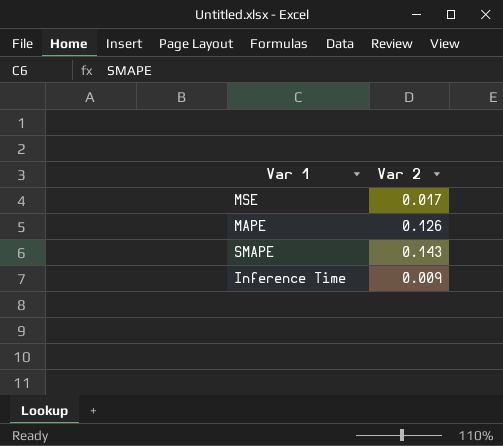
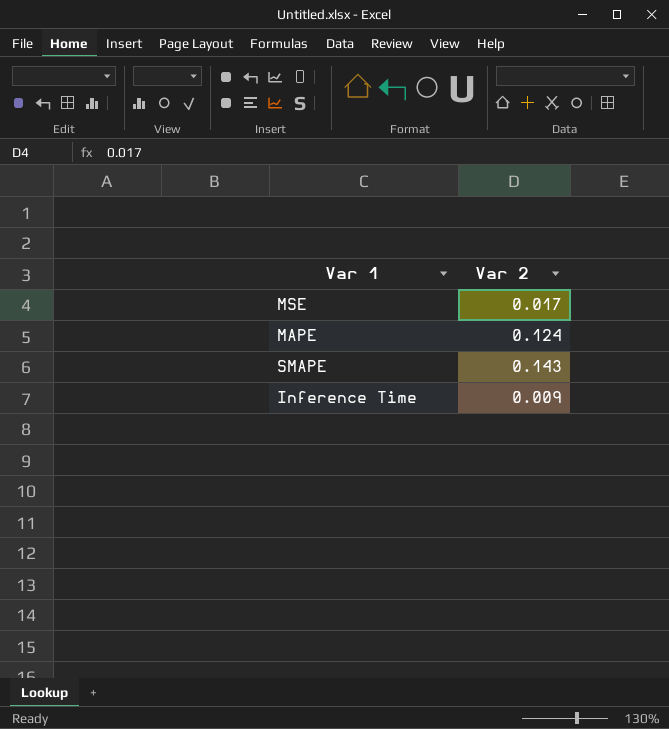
MAPE | Var 2: 0.126 -> 0.124

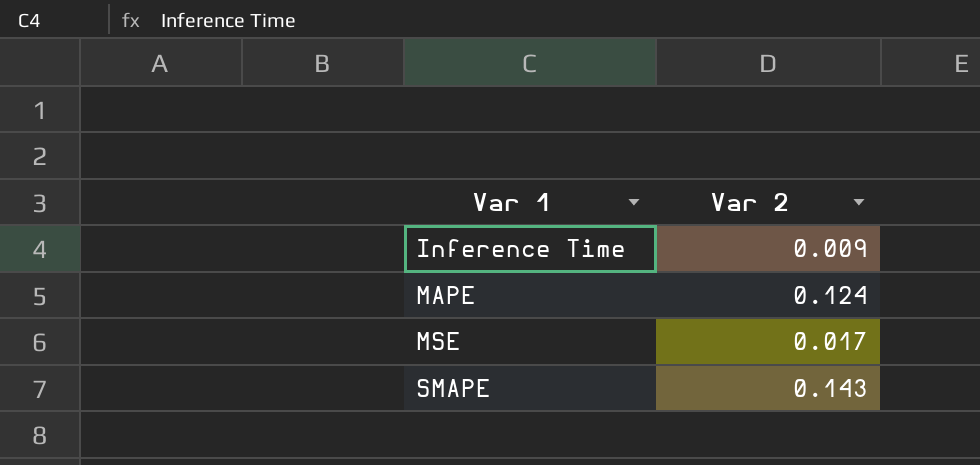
row order: none -> Var 1 ascending

